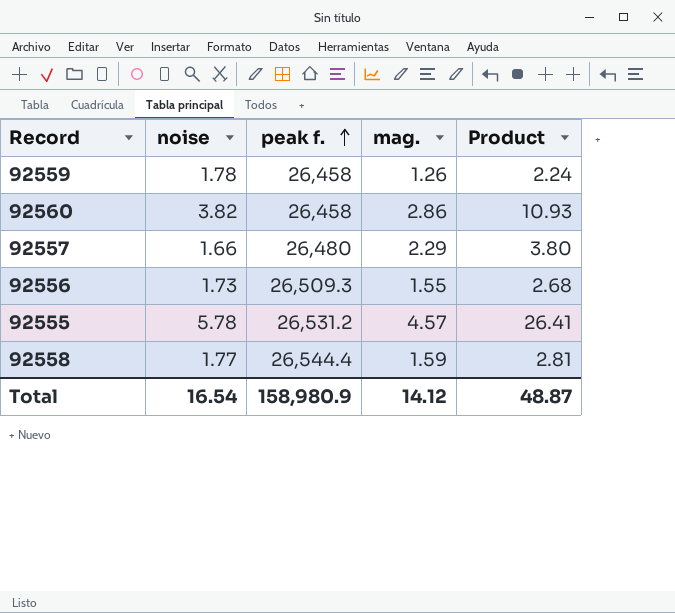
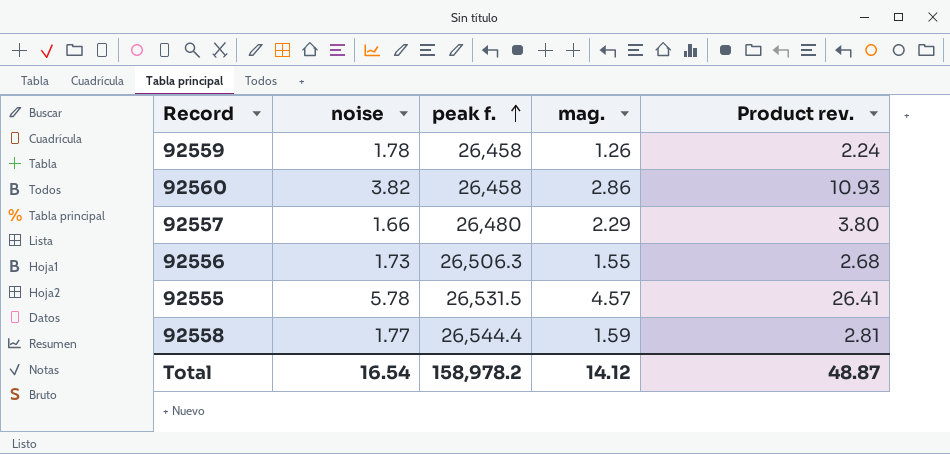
column name: Product -> Product rev.
92556 | peak f.: 26,509.3 -> 26,506.3
92555 | peak f.: 26,531.2 -> 26,531.5
Total | peak f.: 158,980.9 -> 158,978.2

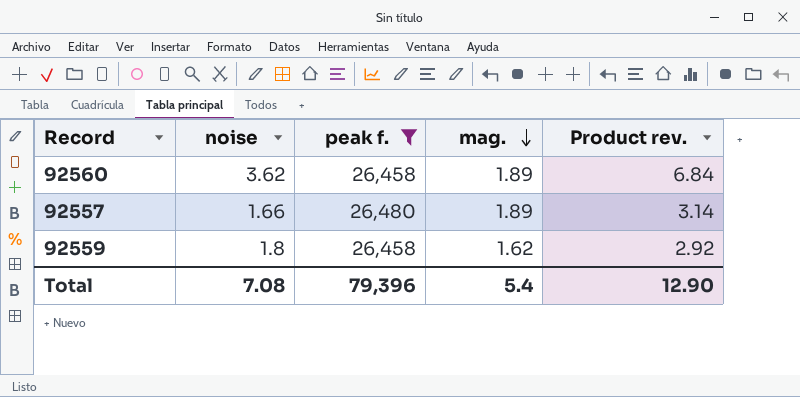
filter: none -> peak f. <= 26,480
row order: peak f. ascending -> mag. descending
92560 | noise: 3.82 -> 3.62
92560 | mag.: 2.86 -> 1.89
92560 | Product rev.: 10.93 -> 6.84
92557 | mag.: 2.29 -> 1.89
92557 | Product rev.: 3.80 -> 3.14
92559 | noise: 1.78 -> 1.8
92559 | mag.: 1.26 -> 1.62
92559 | Product rev.: 2.24 -> 2.92
Total | noise: 16.54 -> 7.08
Total | peak f.: 158,978.2 -> 79,396
Total | mag.: 14.12 -> 5.4
Total | Product rev.: 48.87 -> 12.90

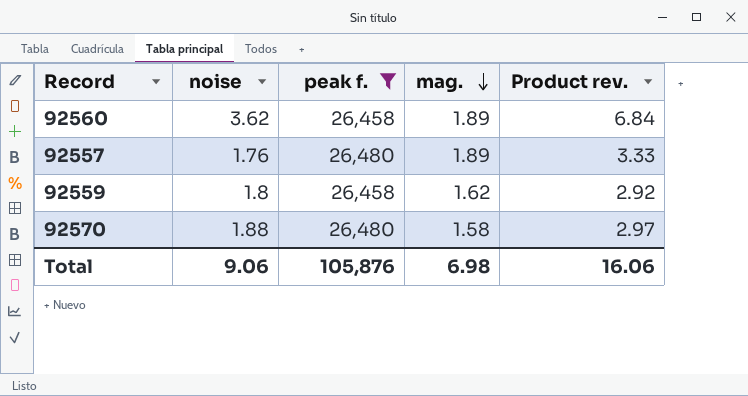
92557 | noise: 1.66 -> 1.76
92557 | Product rev.: 3.14 -> 3.33
row 92570: none -> 1.88 | 26,480 | 1.58 | 2.97
Total | noise: 7.08 -> 9.06
Total | peak f.: 79,396 -> 105,876
Total | mag.: 5.4 -> 6.98
Total | Product rev.: 12.90 -> 16.06

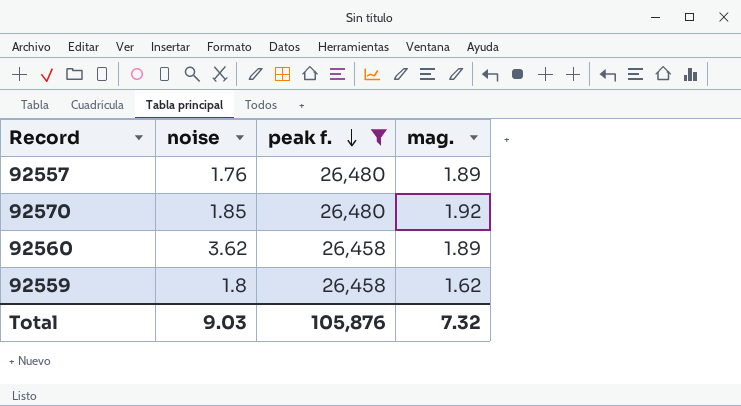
row order: mag. descending -> peak f. descending
column Product rev. | formula: [noise] * [mag.] -> none
92570 | noise: 1.88 -> 1.85
92570 | mag.: 1.58 -> 1.92
Total | noise: 9.06 -> 9.03
Total | mag.: 6.98 -> 7.32

